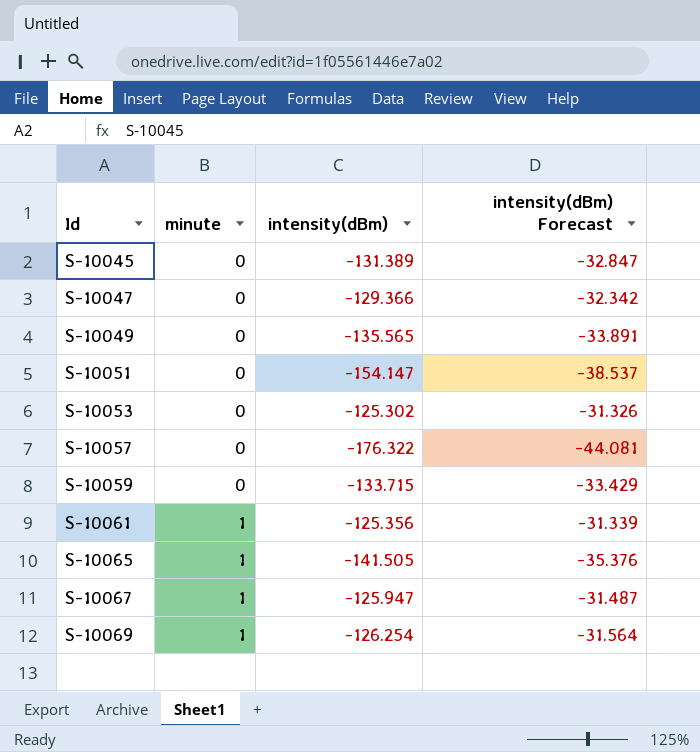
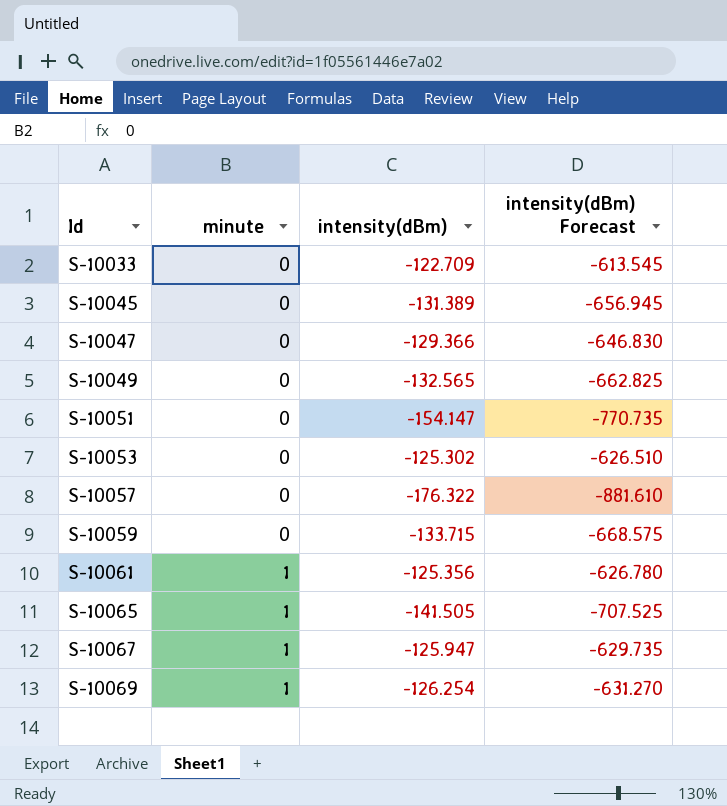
column intensity(dBm) Forecast | formula: [intensity(dBm)] * 0.25 -> [intensity(dBm)] * 5
row S-10033: none -> 0 | -122.709 | -613.545
S-10049 | intensity(dBm): -135.565 -> -132.565

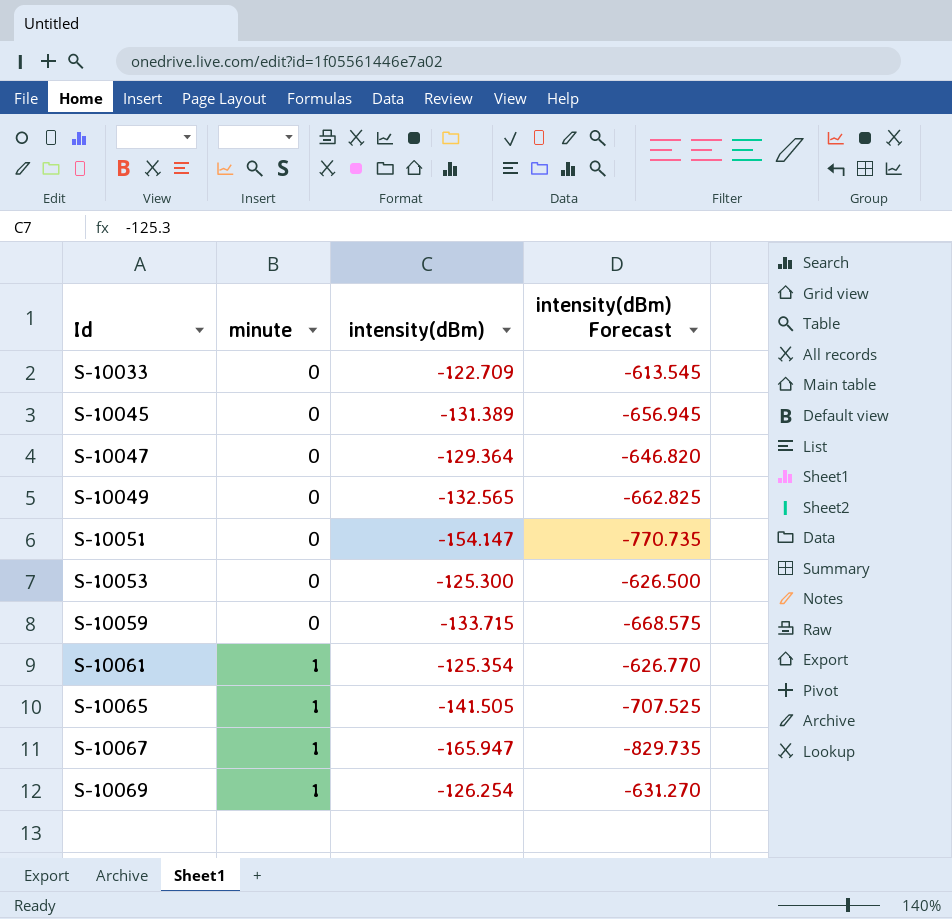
row S-10057: 0 | -176.322 | -881.610 -> none
S-10047 | intensity(dBm): -129.366 -> -129.364
S-10047 | intensity(dBm) Forecast: -646.830 -> -646.820
S-10053 | intensity(dBm): -125.302 -> -125.300
S-10053 | intensity(dBm) Forecast: -626.510 -> -626.500
S-10061 | intensity(dBm): -125.356 -> -125.354
S-10061 | intensity(dBm) Forecast: -626.780 -> -626.770
S-10067 | intensity(dBm): -125.947 -> -165.947
S-10067 | intensity(dBm) Forecast: -629.735 -> -829.735

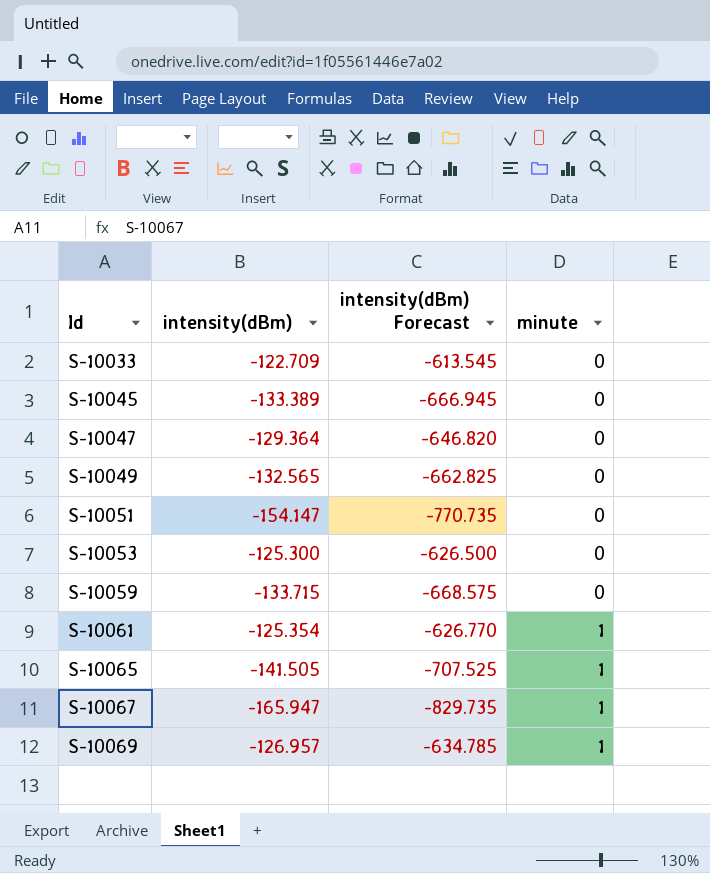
column minute | position: 2 -> 4
S-10045 | intensity(dBm): -131.389 -> -133.389
S-10045 | intensity(dBm) Forecast: -656.945 -> -666.945
S-10069 | intensity(dBm): -126.254 -> -126.957
S-10069 | intensity(dBm) Forecast: -631.270 -> -634.785

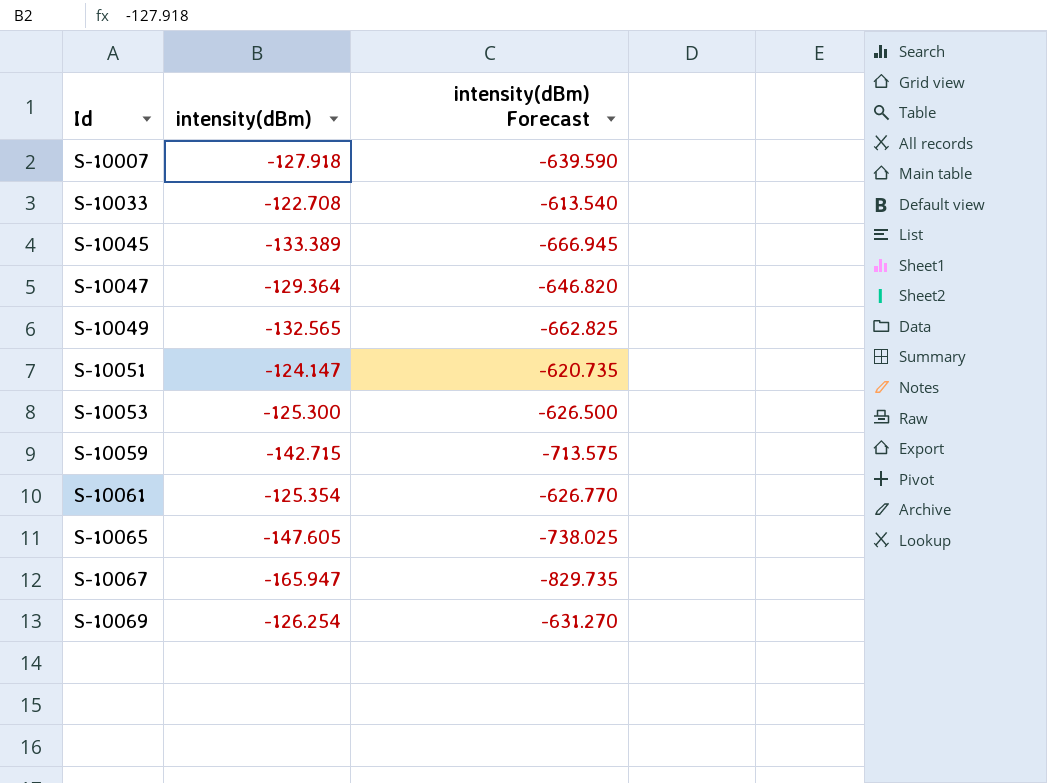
column minute | position: 4 -> none
row S-10007: none -> -127.918 | -639.590
S-10033 | intensity(dBm): -122.709 -> -122.708
S-10033 | intensity(dBm) Forecast: -613.545 -> -613.540
S-10051 | intensity(dBm): -154.147 -> -124.147
S-10051 | intensity(dBm) Forecast: -770.735 -> -620.735
S-10059 | intensity(dBm): -133.715 -> -142.715
S-10059 | intensity(dBm) Forecast: -668.575 -> -713.575
S-10065 | intensity(dBm): -141.505 -> -147.605
S-10065 | intensity(dBm) Forecast: -707.525 -> -738.025
S-10069 | intensity(dBm): -126.957 -> -126.254
S-10069 | intensity(dBm) Forecast: -634.785 -> -631.270

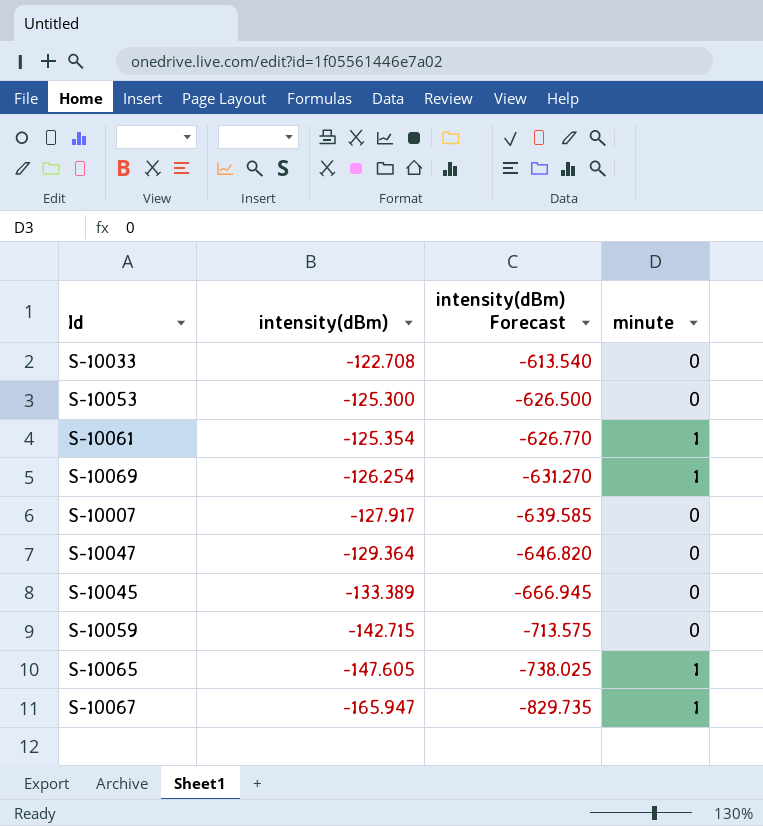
row order: Id ascending -> intensity(dBm) descending
column minute | position: none -> 4
row S-10049: -132.565 | -662.825 -> none
row S-10051: -124.147 | -620.735 -> none
S-10007 | intensity(dBm): -127.918 -> -127.917
S-10007 | intensity(dBm) Forecast: -639.590 -> -639.585

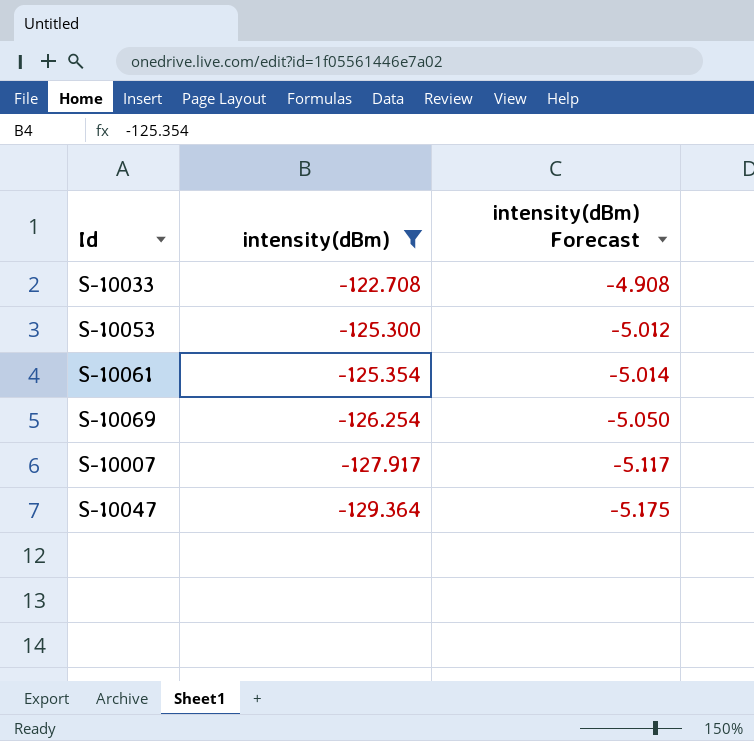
filter: none -> intensity(dBm) >= -129.364
column minute | position: 4 -> none
column intensity(dBm) Forecast | formula: [intensity(dBm)] * 5 -> [intensity(dBm)] * 0.04

